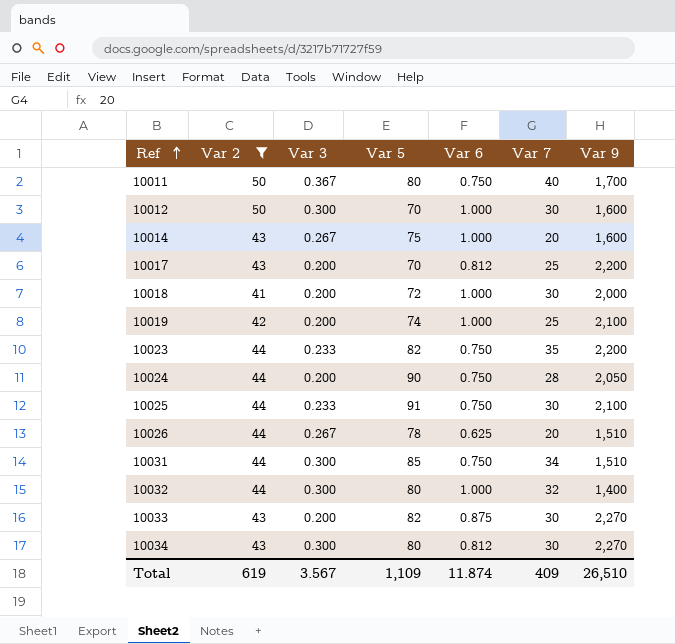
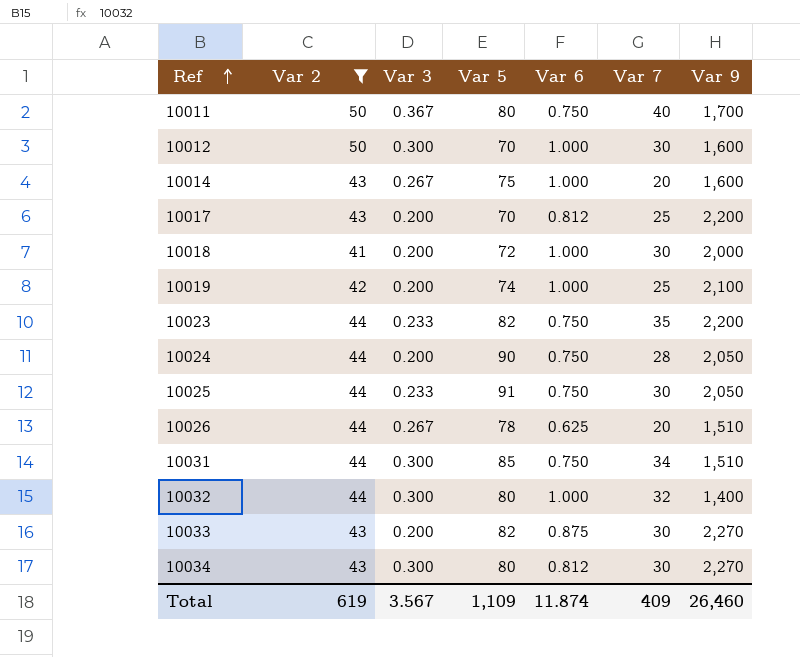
10025 | Var 9: 2,100 -> 2,050
Total | Var 9: 26,510 -> 26,460

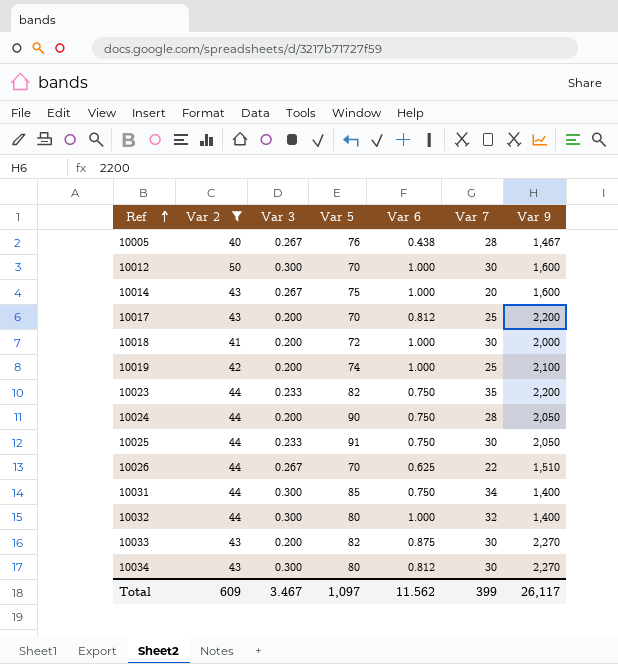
row 10011: 50 | 0.367 | 80 | 0.750 | 40 | 1,700 -> none
row 10005: none -> 40 | 0.267 | 76 | 0.438 | 28 | 1,467
10026 | Var 5: 78 -> 70
10026 | Var 7: 20 -> 22
10031 | Var 9: 1,510 -> 1,400
Total | Var 2: 619 -> 609
Total | Var 3: 3.567 -> 3.467
Total | Var 5: 1,109 -> 1,097
Total | Var 6: 11.874 -> 11.562
Total | Var 7: 409 -> 399
Total | Var 9: 26,460 -> 26,117

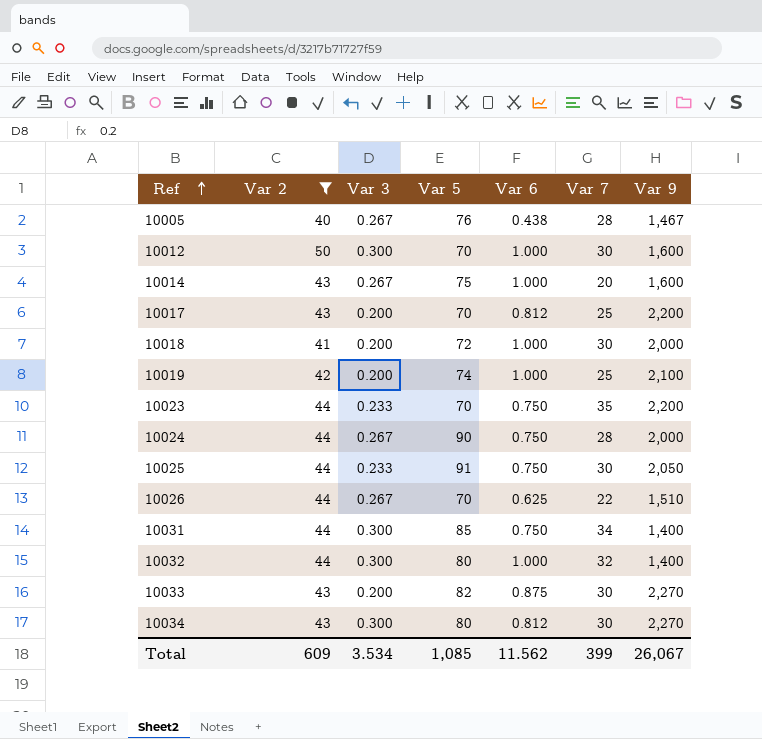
10023 | Var 5: 82 -> 70
10024 | Var 3: 0.200 -> 0.267
10024 | Var 9: 2,050 -> 2,000
Total | Var 3: 3.467 -> 3.534
Total | Var 5: 1,097 -> 1,085
Total | Var 9: 26,117 -> 26,067

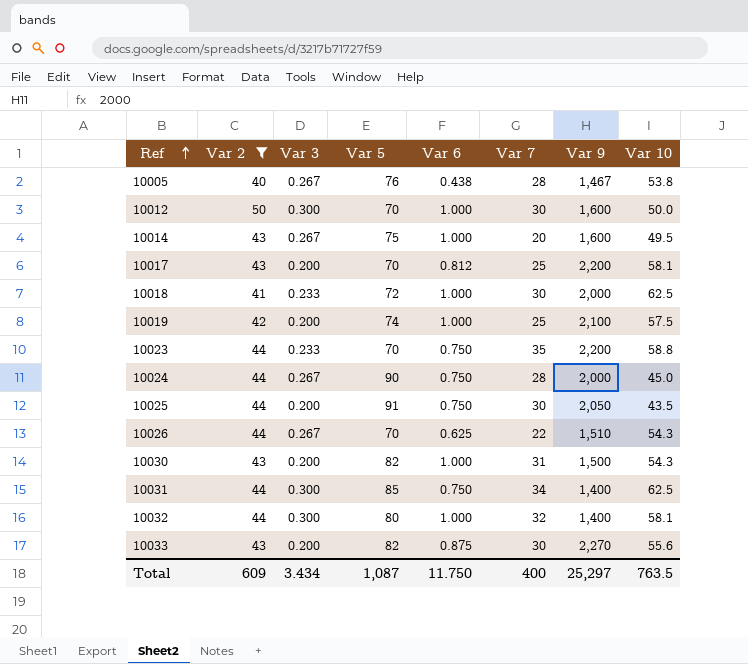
column Var 10 | position: none -> 8
row 10034: 43 | 0.300 | 80 | 0.812 | 30 | 2,270 -> none
10018 | Var 3: 0.200 -> 0.233
10025 | Var 3: 0.233 -> 0.200
row 10030: none -> 43 | 0.200 | 82 | 1.000 | 31 | 1,500 | 54.3
Total | Var 3: 3.534 -> 3.434
Total | Var 5: 1,085 -> 1,087
Total | Var 6: 11.562 -> 11.750
Total | Var 7: 399 -> 400
Total | Var 9: 26,067 -> 25,297

